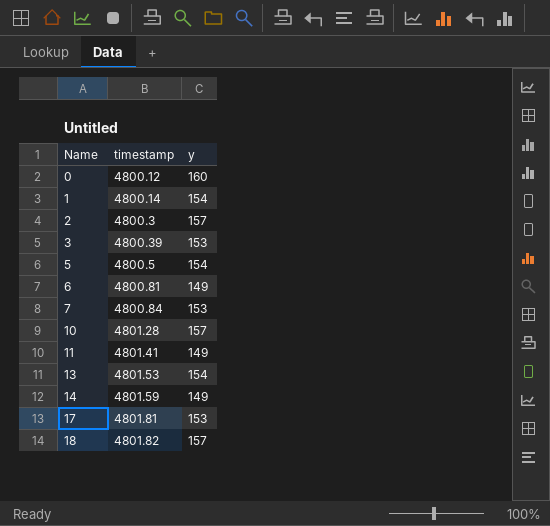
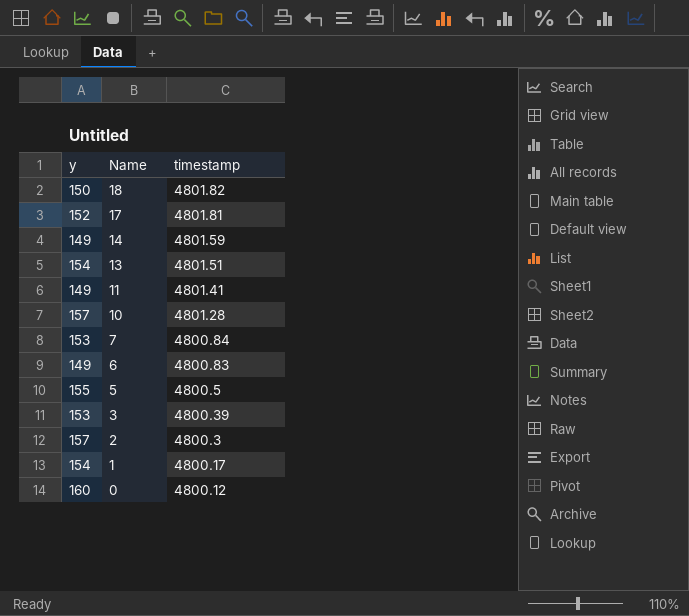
row order: Name ascending -> Name descending
column y | position: 3 -> 1
18 | y: 157 -> 150
17 | y: 153 -> 152
13 | timestamp: 4801.53 -> 4801.51
6 | timestamp: 4800.81 -> 4800.83
5 | y: 154 -> 155
1 | timestamp: 4800.14 -> 4800.17

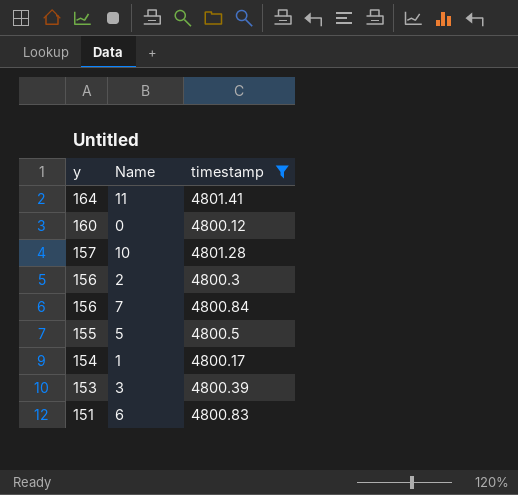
filter: none -> timestamp <= 4801.41
row order: Name descending -> y descending
11 | y: 149 -> 164
2 | y: 157 -> 156
7 | y: 153 -> 156
6 | y: 149 -> 151

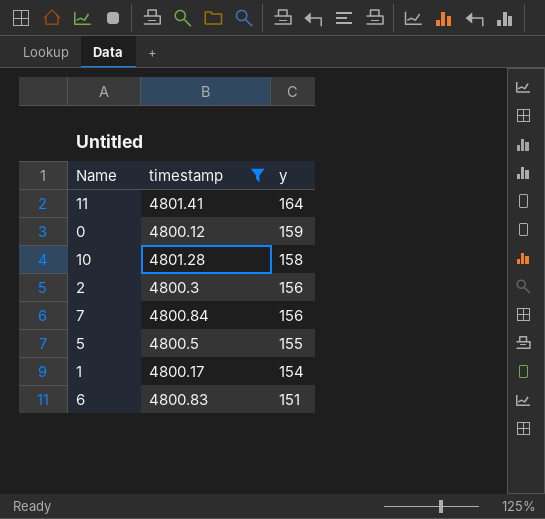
column y | position: 1 -> 3
row 3: 153 | 4800.39 -> none
0 | y: 160 -> 159
10 | y: 157 -> 158

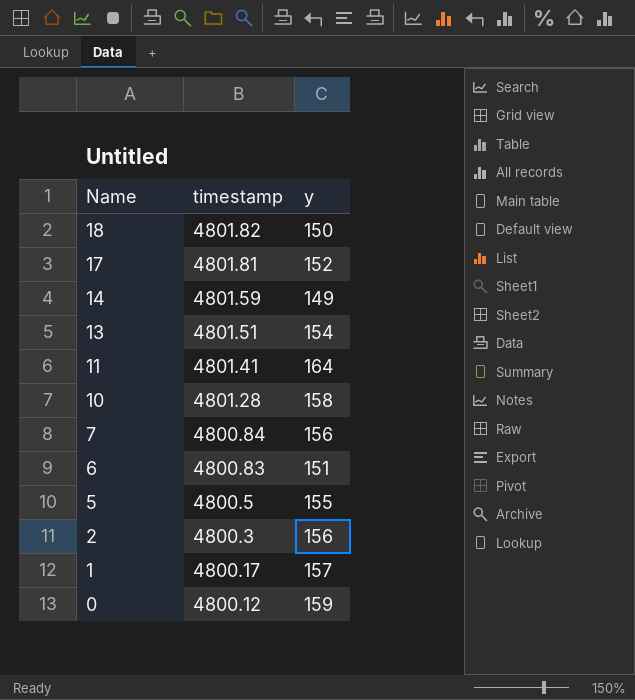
filter: timestamp <= 4801.41 -> none
row order: y descending -> Name descending
1 | y: 154 -> 157

